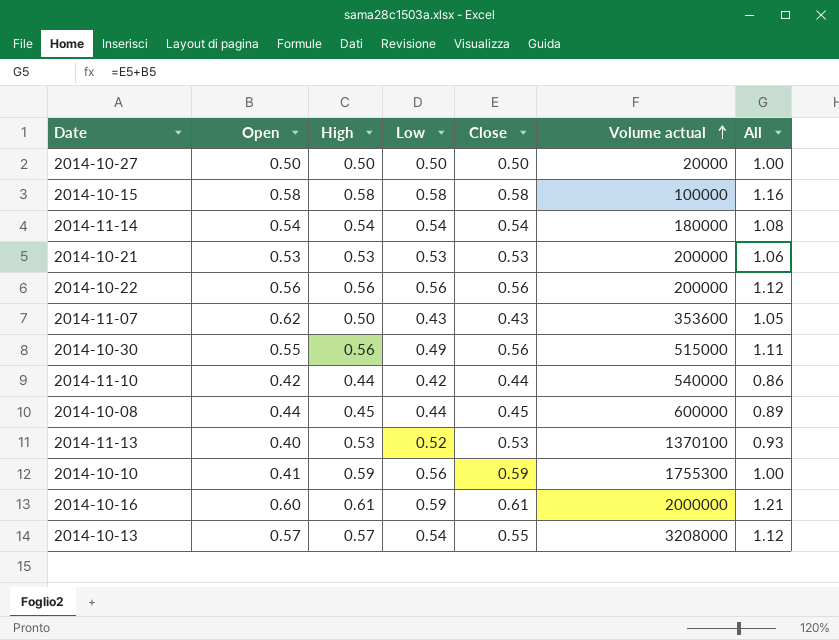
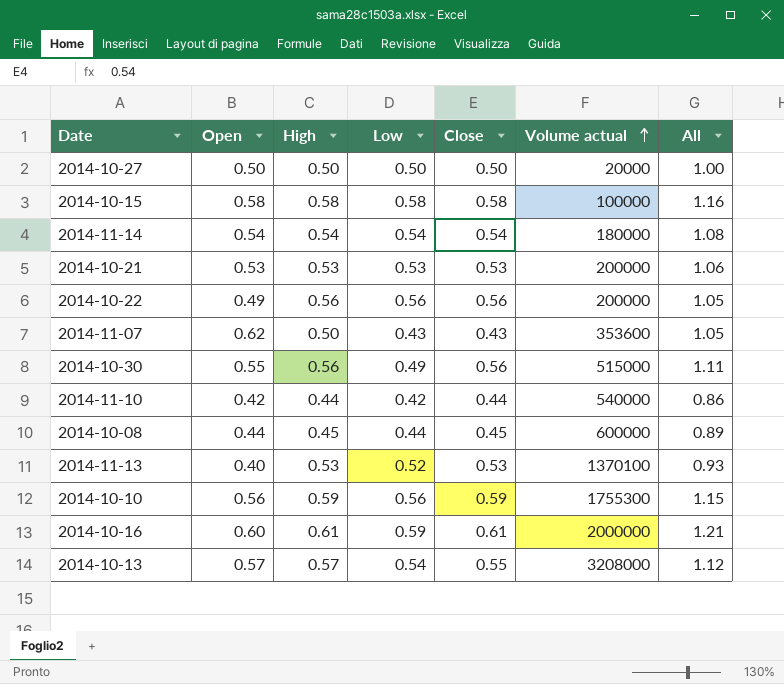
2014-10-22 | Open: 0.56 -> 0.49
2014-10-22 | All: 1.12 -> 1.05
2014-10-10 | Open: 0.41 -> 0.56
2014-10-10 | All: 1.00 -> 1.15

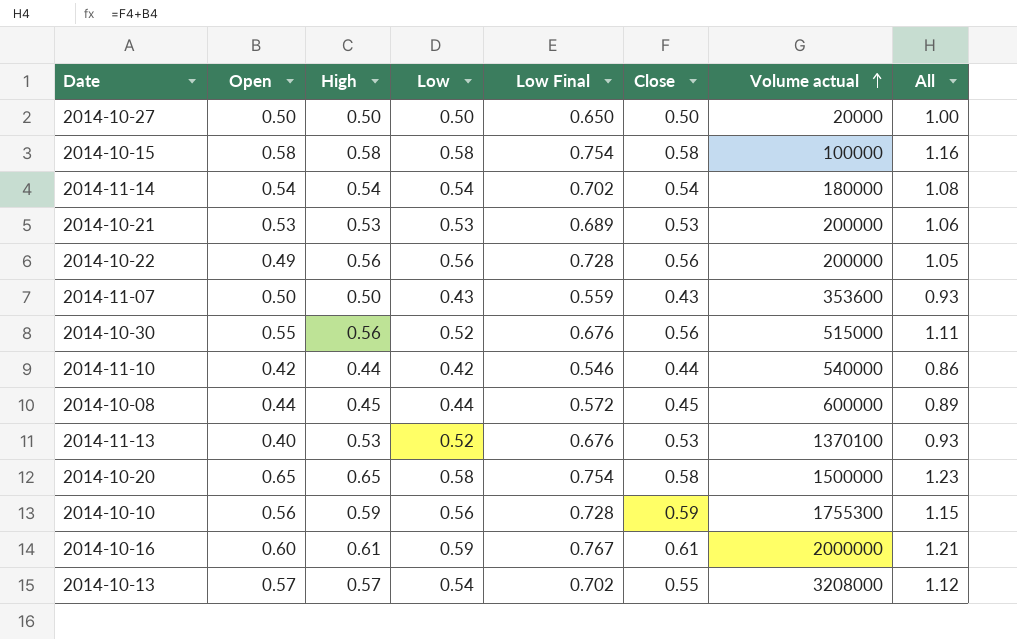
column Low Final | formula: none -> [Low] * 1.3
2014-11-07 | Open: 0.62 -> 0.50
2014-11-07 | All: 1.05 -> 0.93
2014-10-30 | Low: 0.49 -> 0.52
row 2014-10-20: none -> 0.65 | 0.65 | 0.58 | 0.754 | 0.58 | 1500000 | 1.23

